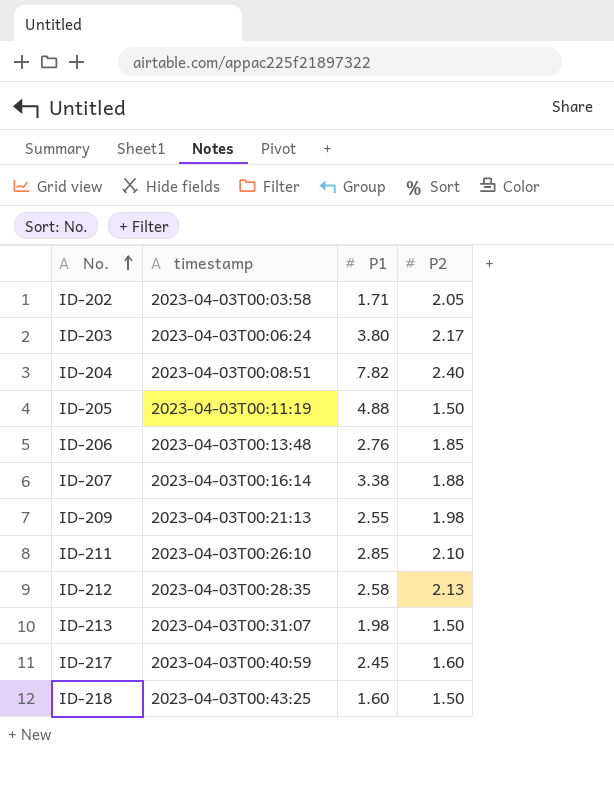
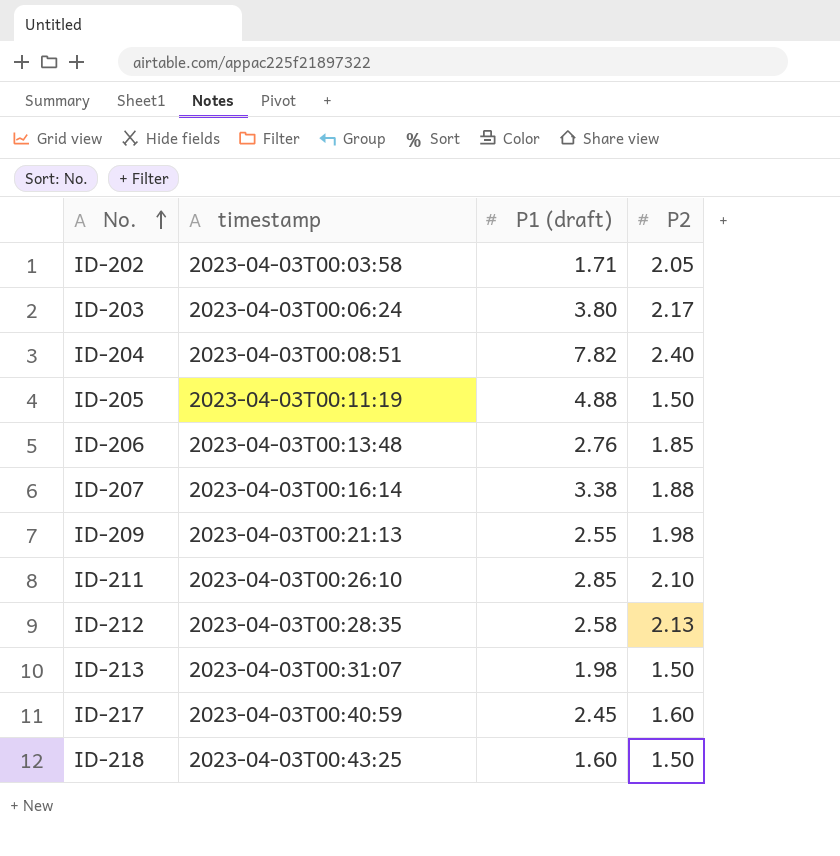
column name: P1 -> P1 (draft)

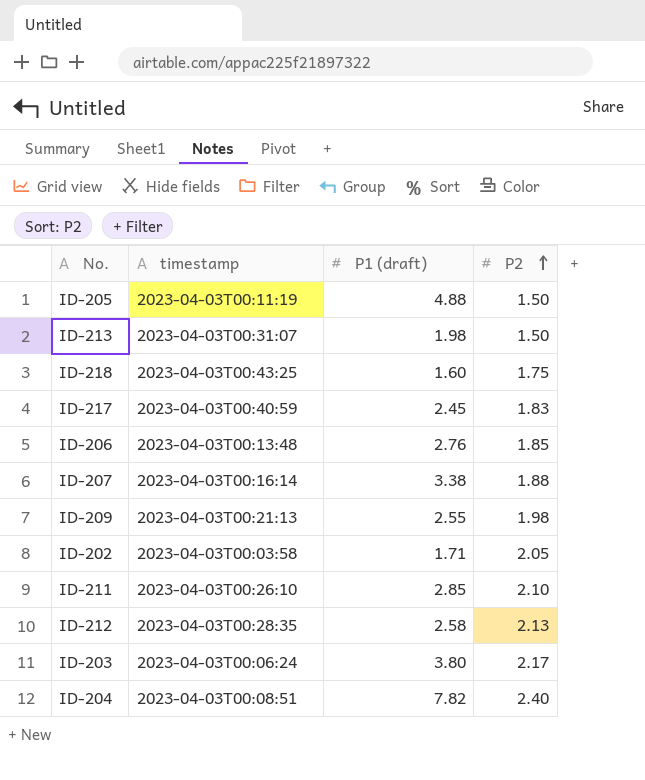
row order: No. ascending -> P2 ascending
ID-218 | P2: 1.50 -> 1.75
ID-217 | P2: 1.60 -> 1.83

